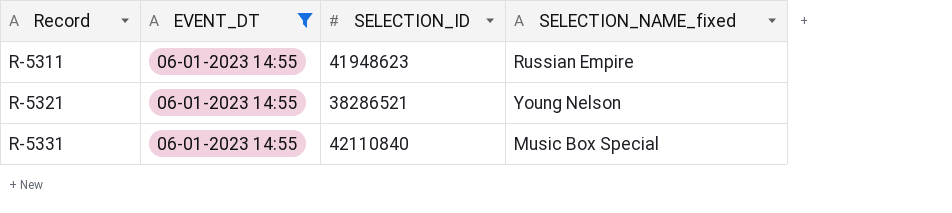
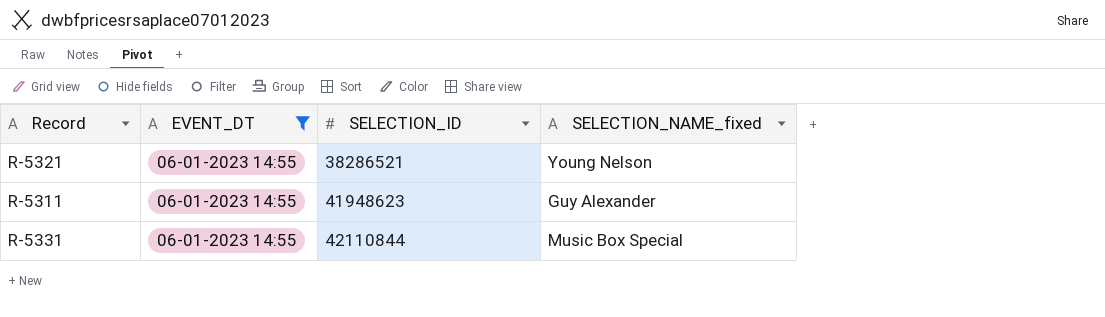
row order: Record ascending -> SELECTION_ID ascending
R-5311 | SELECTION_NAME_fixed: Russian Empire -> Guy Alexander
R-5331 | SELECTION_ID: 42110840 -> 42110844

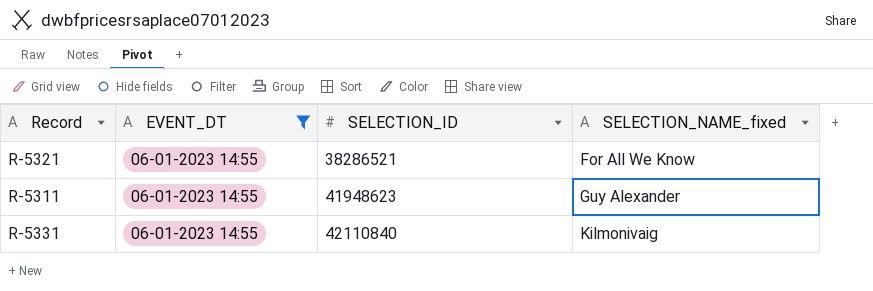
R-5321 | SELECTION_NAME_fixed: Young Nelson -> For All We Know
R-5331 | SELECTION_ID: 42110844 -> 42110840
R-5331 | SELECTION_NAME_fixed: Music Box Special -> Kilmonivaig

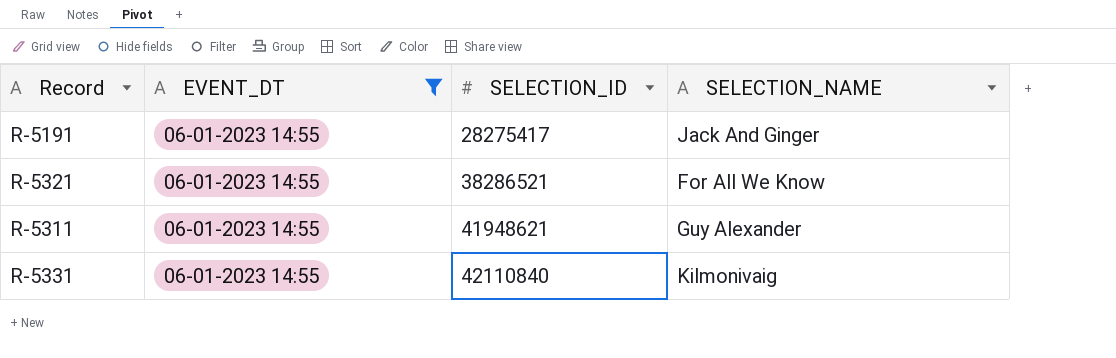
column name: SELECTION_NAME_fixed -> SELECTION_NAME
row R-5191: none -> 06-01-2023 14:55 | 28275417 | Jack And Ginger
R-5311 | SELECTION_ID: 41948623 -> 41948621

